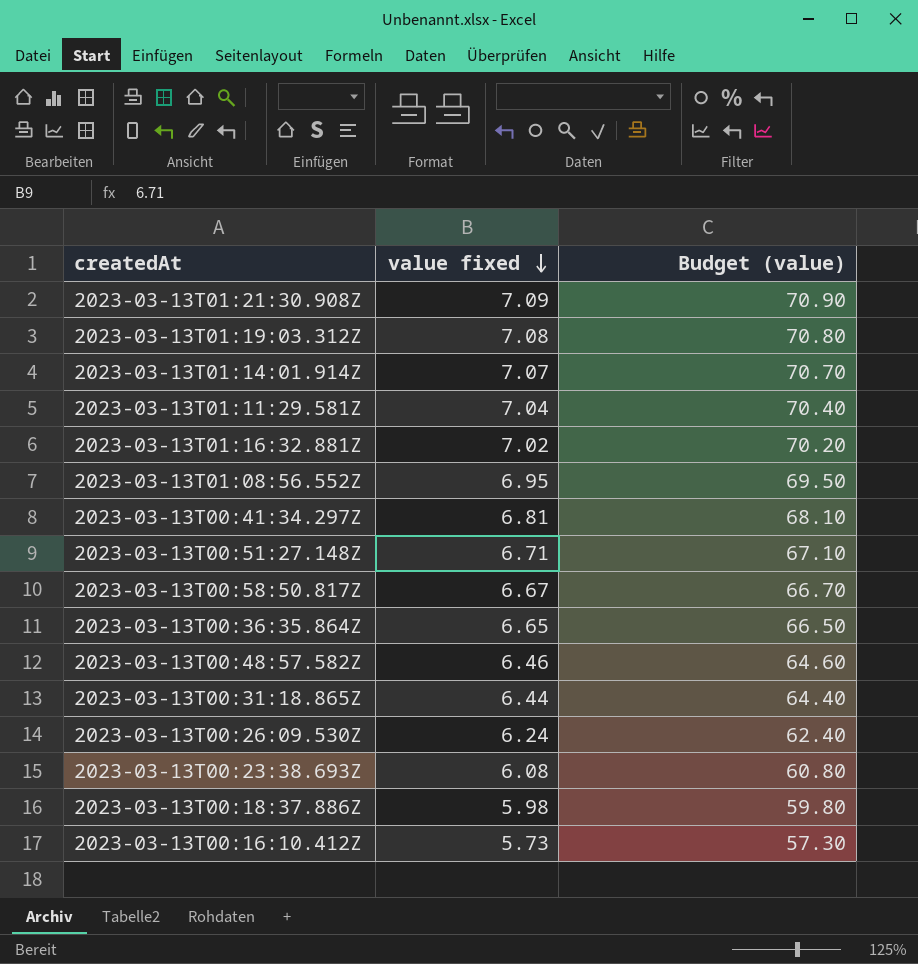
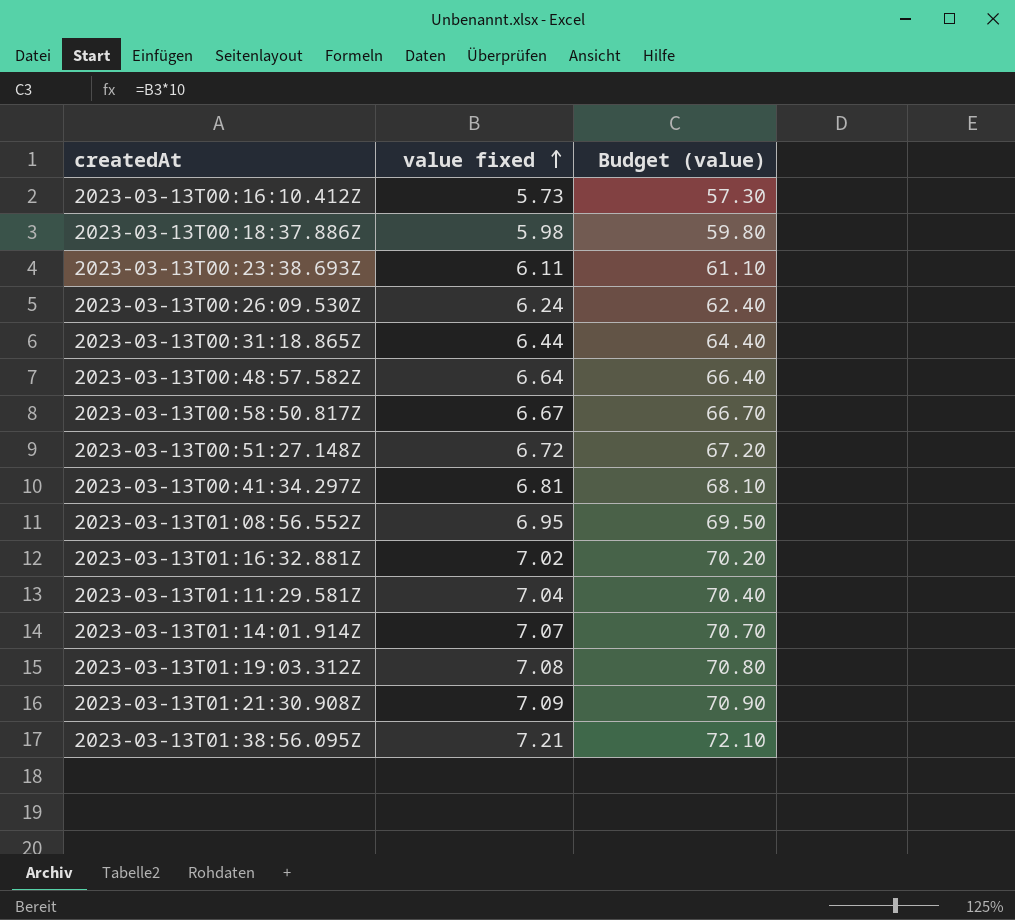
row order: value fixed descending -> value fixed ascending
row 2023-03-13T00:36:35.864Z: 6.65 | 66.50 -> none
2023-03-13T00:23:38.693Z | value fixed: 6.08 -> 6.11
2023-03-13T00:23:38.693Z | Budget (value): 60.80 -> 61.10
2023-03-13T00:48:57.582Z | value fixed: 6.46 -> 6.64
2023-03-13T00:48:57.582Z | Budget (value): 64.60 -> 66.40
2023-03-13T00:51:27.148Z | value fixed: 6.71 -> 6.72
2023-03-13T00:51:27.148Z | Budget (value): 67.10 -> 67.20
row 2023-03-13T01:38:56.095Z: none -> 7.21 | 72.10

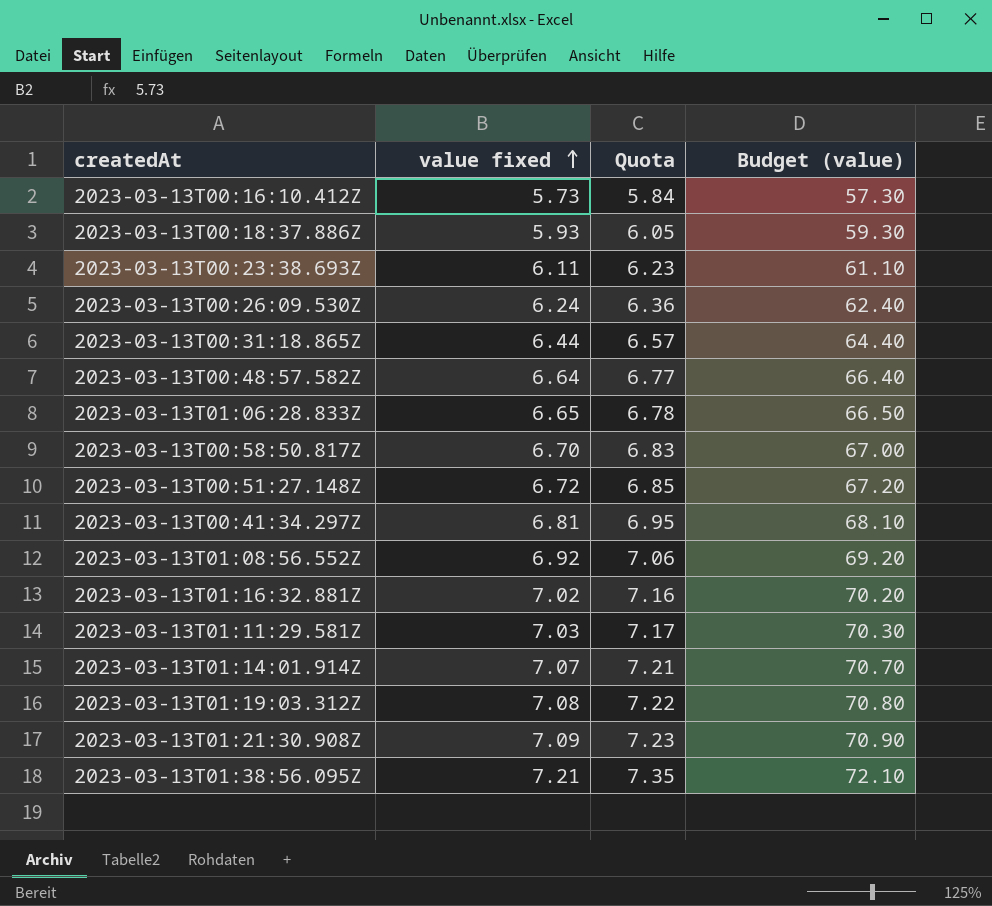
column Quota | formula: none -> [value fixed] * 1.02
2023-03-13T00:18:37.886Z | value fixed: 5.98 -> 5.93
2023-03-13T00:18:37.886Z | Budget (value): 59.80 -> 59.30
row 2023-03-13T01:06:28.833Z: none -> 6.65 | 6.78 | 66.50
2023-03-13T00:58:50.817Z | value fixed: 6.67 -> 6.70
2023-03-13T00:58:50.817Z | Budget (value): 66.70 -> 67.00
2023-03-13T01:08:56.552Z | value fixed: 6.95 -> 6.92
2023-03-13T01:08:56.552Z | Budget (value): 69.50 -> 69.20
2023-03-13T01:11:29.581Z | value fixed: 7.04 -> 7.03
2023-03-13T01:11:29.581Z | Budget (value): 70.40 -> 70.30

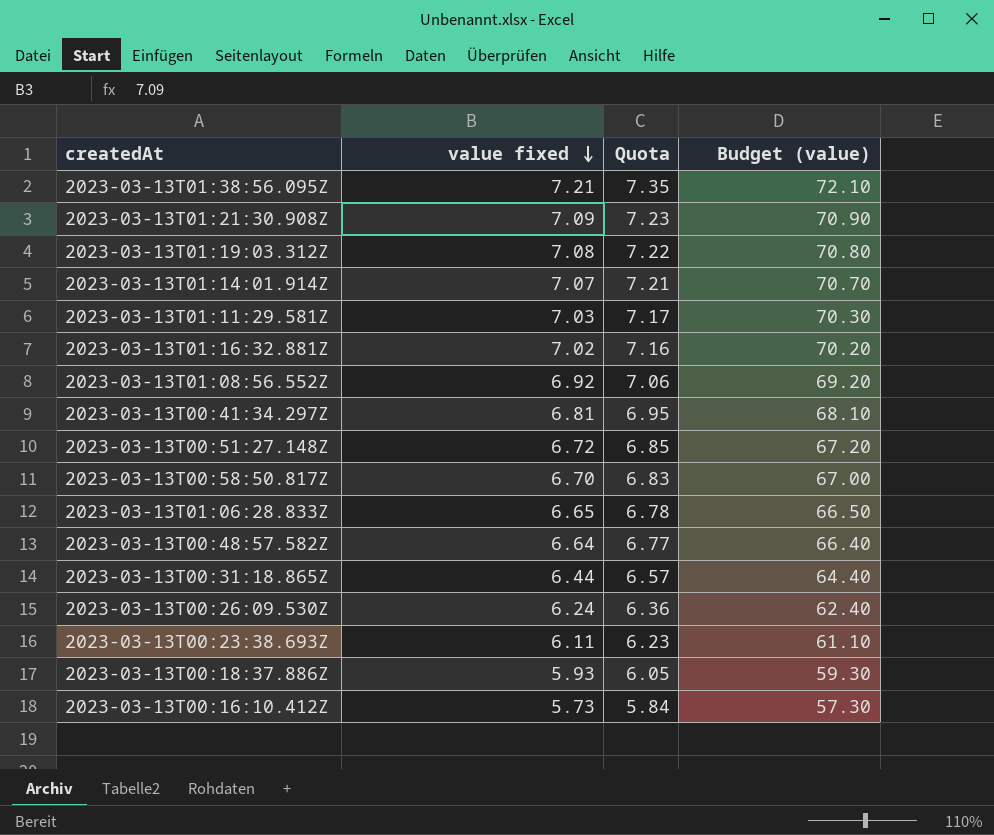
row order: value fixed ascending -> value fixed descending

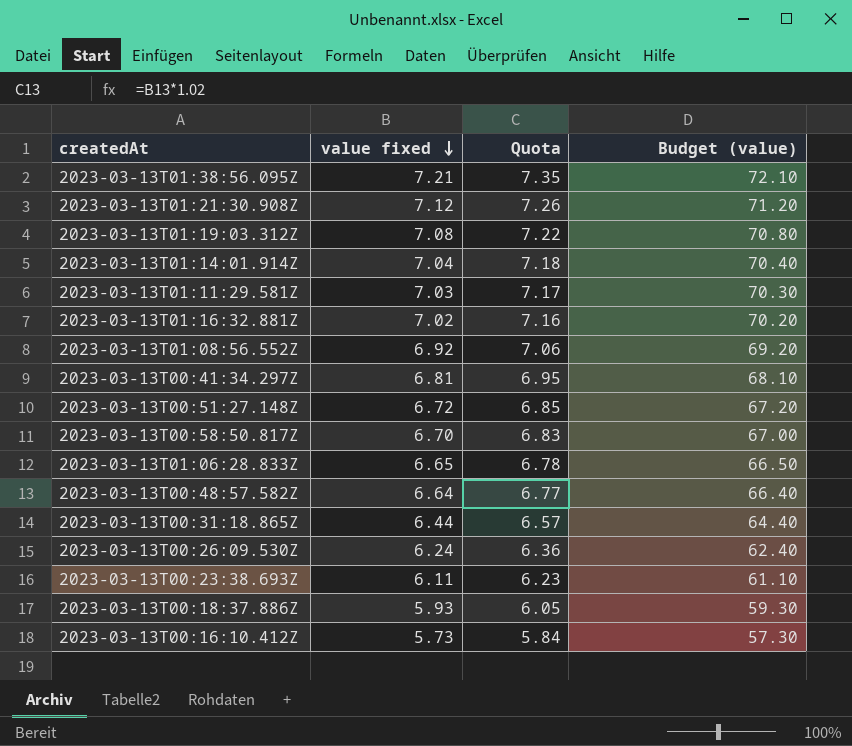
2023-03-13T01:21:30.908Z | value fixed: 7.09 -> 7.12
2023-03-13T01:21:30.908Z | Quota: 7.23 -> 7.26
2023-03-13T01:21:30.908Z | Budget (value): 70.90 -> 71.20
2023-03-13T01:14:01.914Z | value fixed: 7.07 -> 7.04
2023-03-13T01:14:01.914Z | Quota: 7.21 -> 7.18
2023-03-13T01:14:01.914Z | Budget (value): 70.70 -> 70.40

